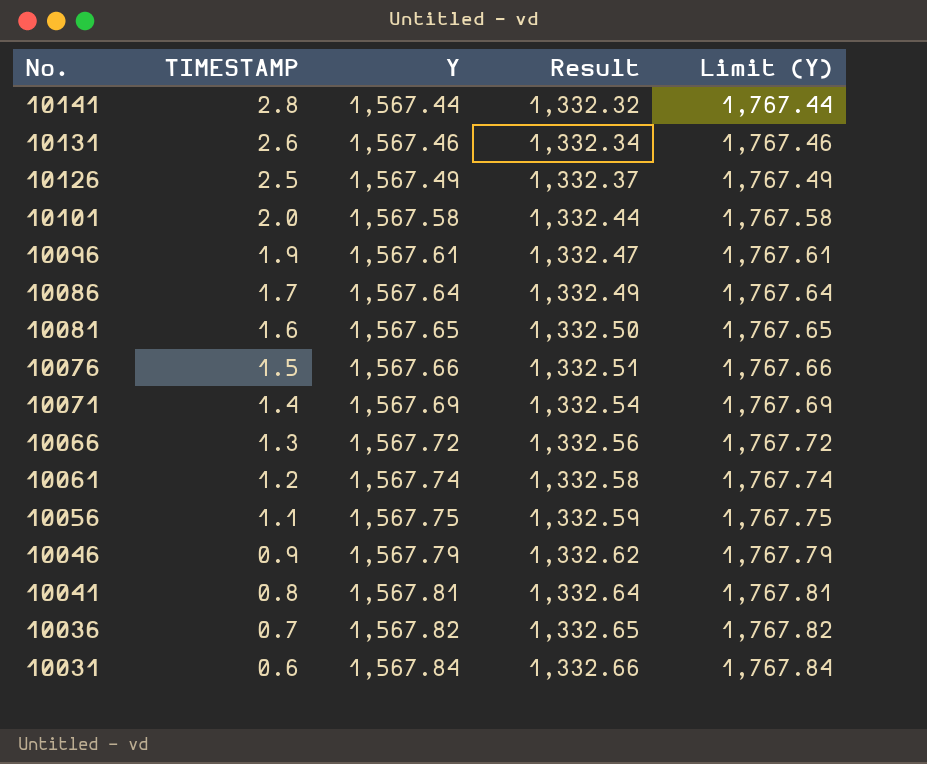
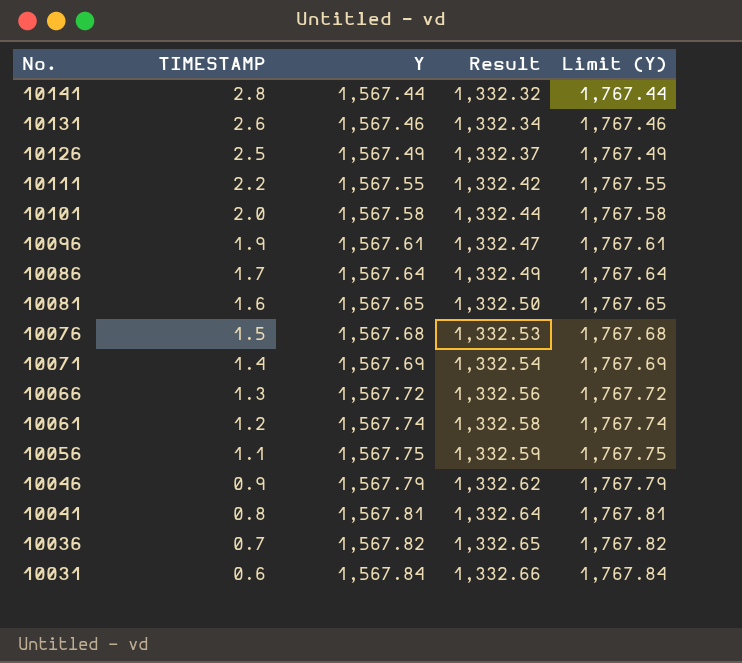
row 10111: none -> 2.2 | 1,567.55 | 1,332.42 | 1,767.55
10076 | Y: 1,567.66 -> 1,567.68
10076 | Result: 1,332.51 -> 1,332.53
10076 | Limit (Y): 1,767.66 -> 1,767.68

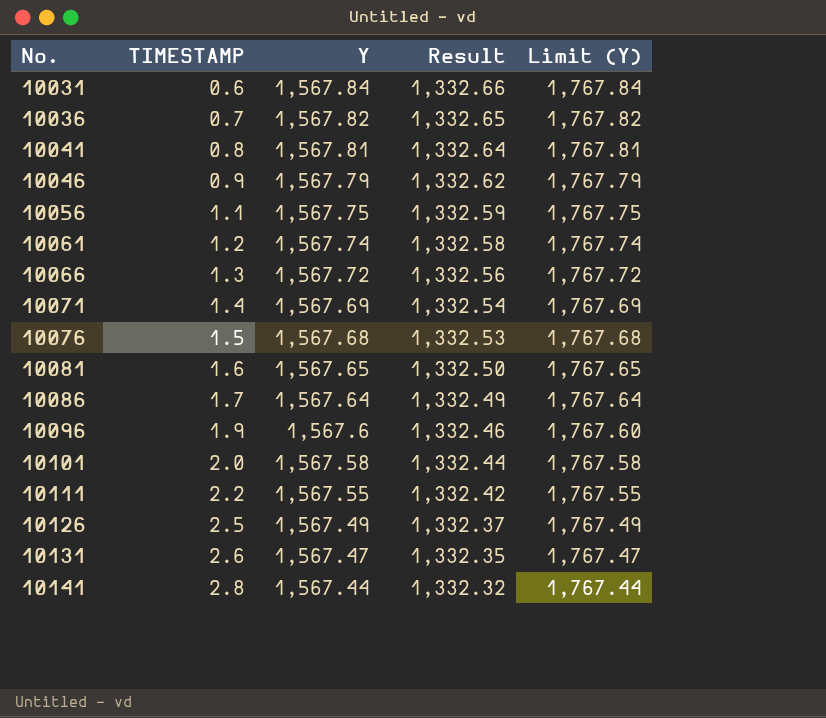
row order: No. descending -> No. ascending
10096 | Y: 1,567.61 -> 1,567.6
10096 | Result: 1,332.47 -> 1,332.46
10096 | Limit (Y): 1,767.61 -> 1,767.60
10131 | Y: 1,567.46 -> 1,567.47
10131 | Result: 1,332.34 -> 1,332.35
10131 | Limit (Y): 1,767.46 -> 1,767.47

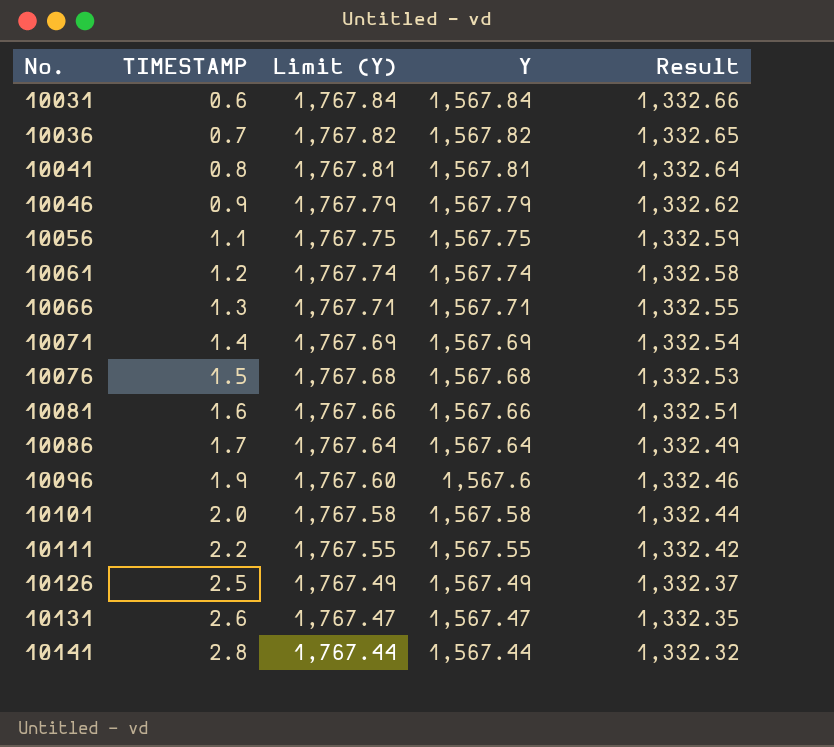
column Limit (Y) | position: 5 -> 3
10066 | Limit (Y): 1,767.72 -> 1,767.71
10066 | Y: 1,567.72 -> 1,567.71
10066 | Result: 1,332.56 -> 1,332.55
10081 | Limit (Y): 1,767.65 -> 1,767.66
10081 | Y: 1,567.65 -> 1,567.66
10081 | Result: 1,332.50 -> 1,332.51

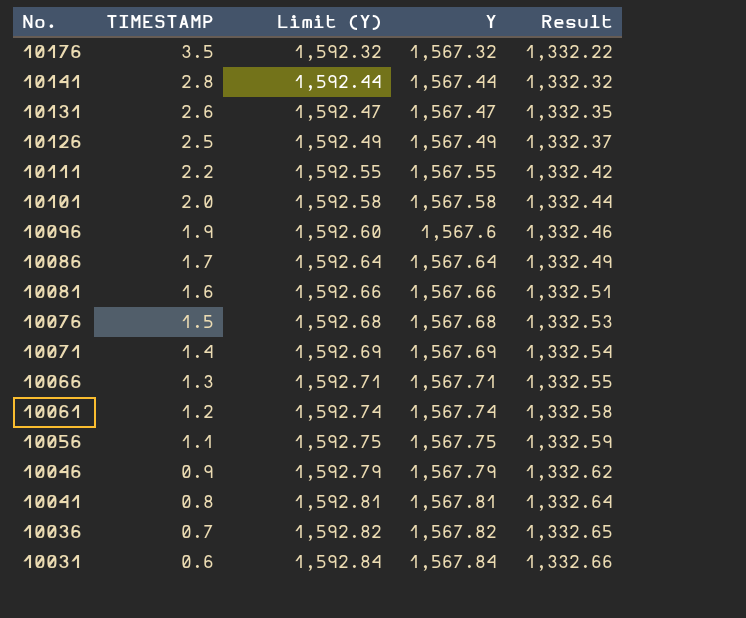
row order: No. ascending -> No. descending
column Limit (Y) | formula: [Y] + 200 -> [Y] + 25
row 10176: none -> 3.5 | 1,592.32 | 1,567.32 | 1,332.22

